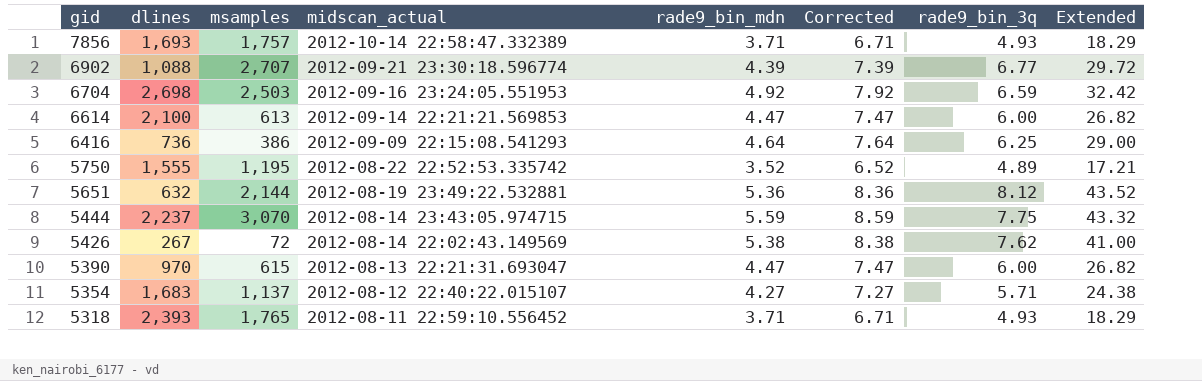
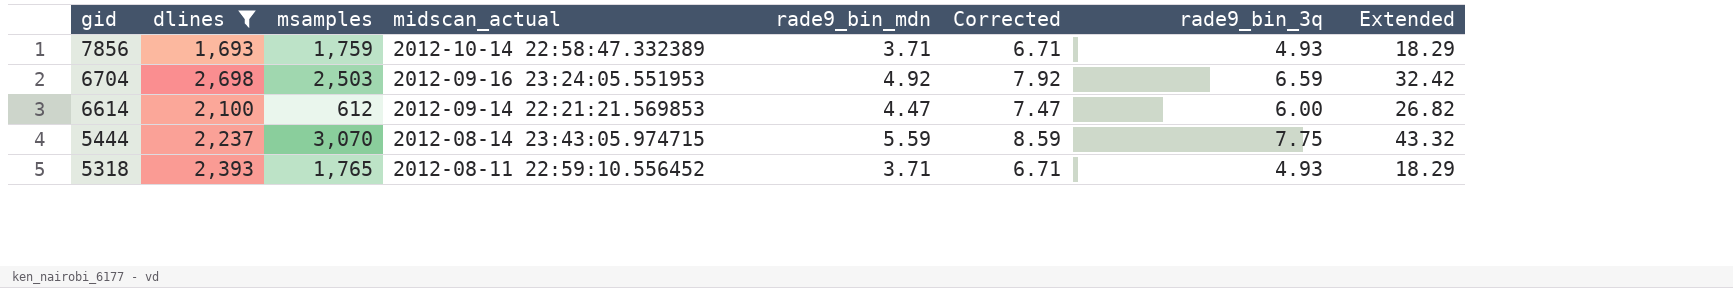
filter: none -> dlines >= 1,693
7856 | msamples: 1,757 -> 1,759
6614 | msamples: 613 -> 612

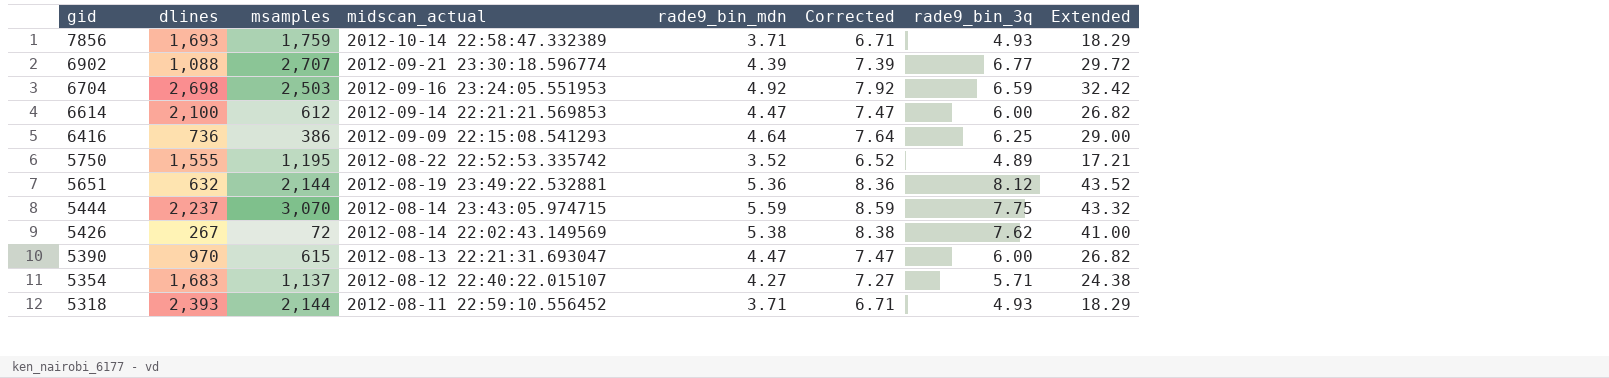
filter: dlines >= 1,693 -> none
5318 | msamples: 1,765 -> 2,144

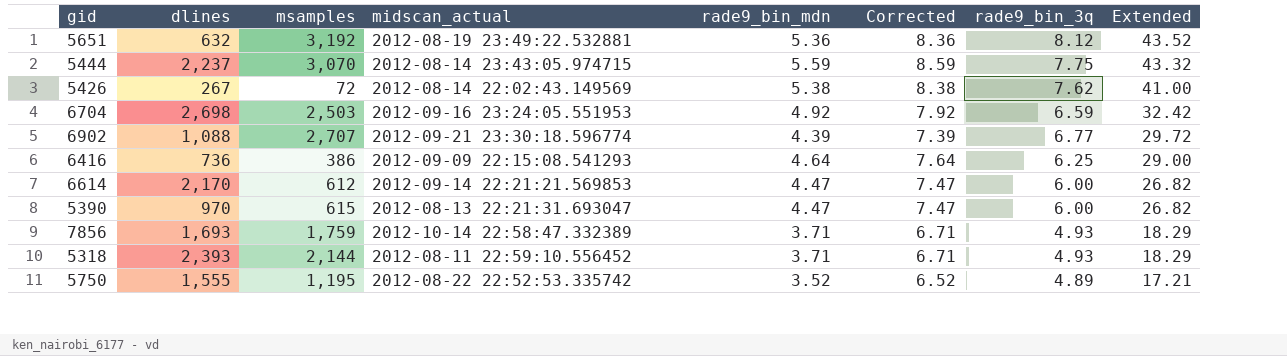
row order: gid descending -> Extended descending
row 5354: 1,683 | 1,137 | 2012-08-12 22:40:22.015107 | 4.27 | 7.27 | 5.71 | 24.38 -> none
5651 | msamples: 2,144 -> 3,192
6614 | dlines: 2,100 -> 2,170

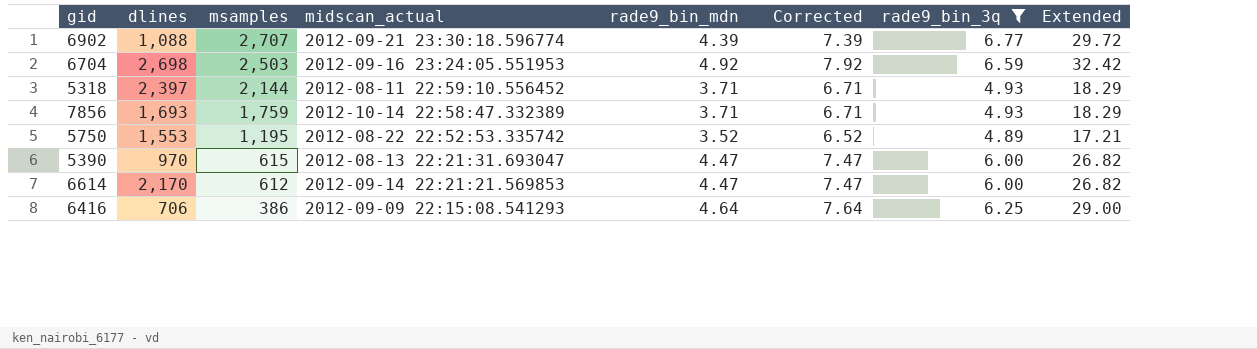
filter: none -> rade9_bin_3q <= 6.77
row order: Extended descending -> msamples descending
5318 | dlines: 2,393 -> 2,397
5750 | dlines: 1,555 -> 1,553
6416 | dlines: 736 -> 706

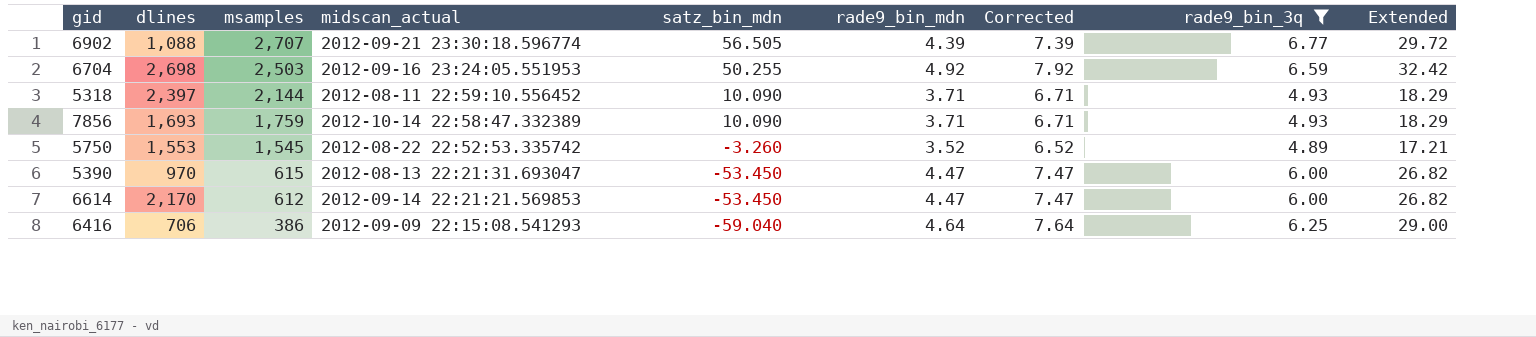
column satz_bin_mdn | position: none -> 5
5750 | msamples: 1,195 -> 1,545

